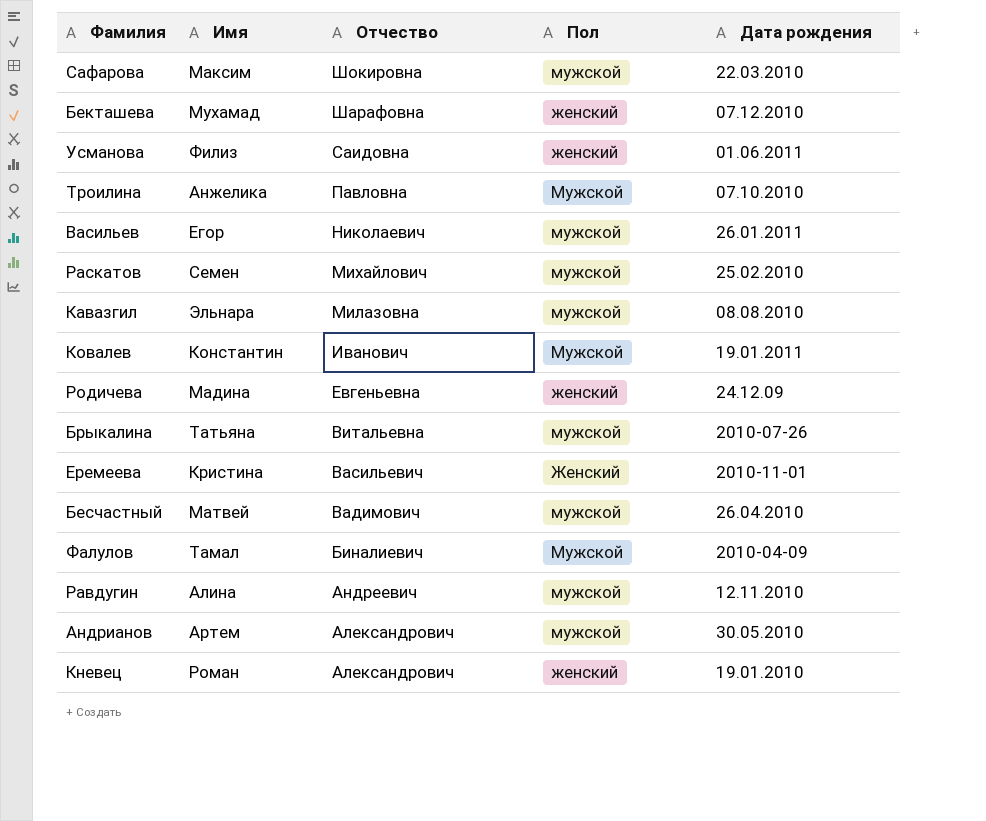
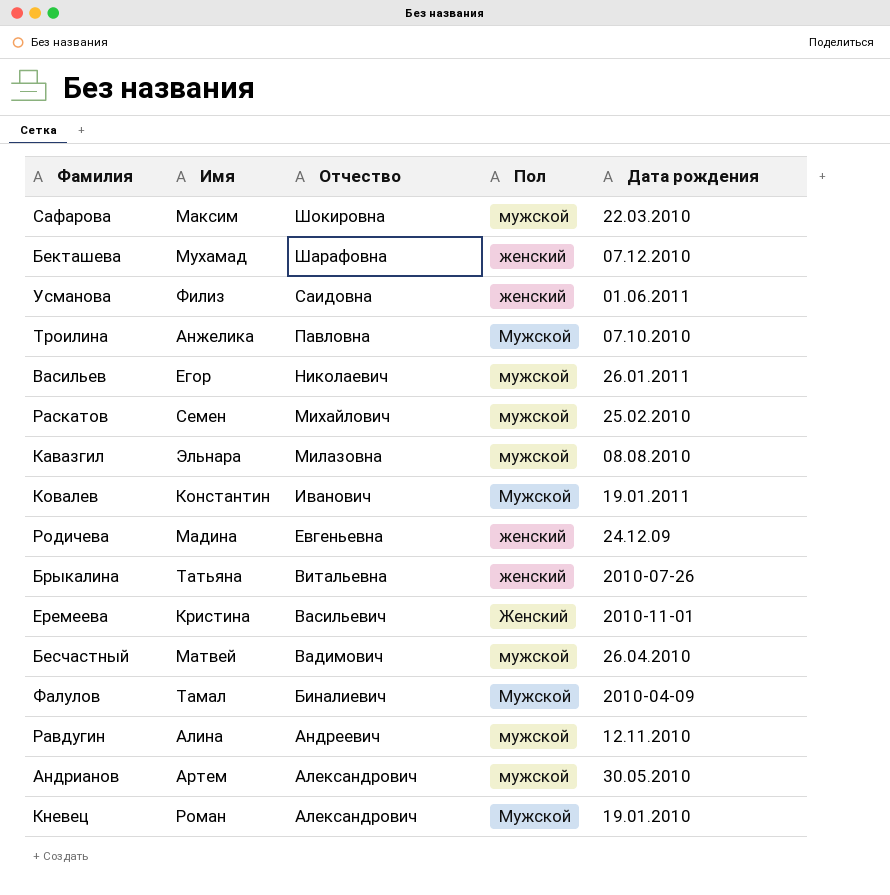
Брыкалина | Пол: мужской -> женский
Кневец | Пол: женский -> Мужской

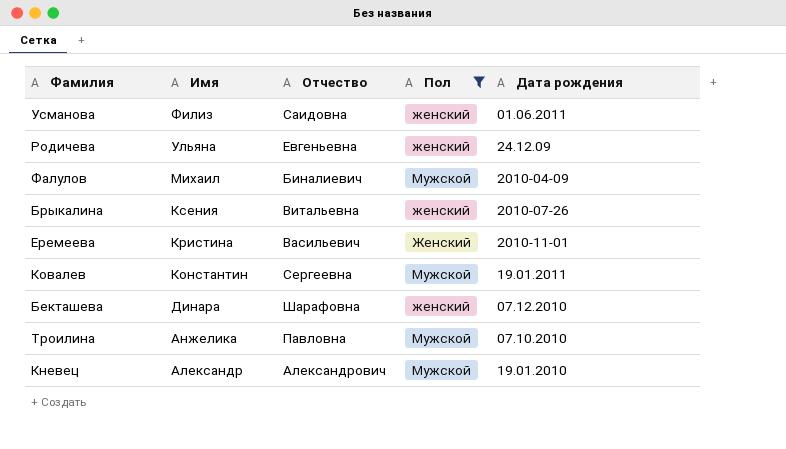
filter: none -> Пол != мужской
row order: Отчество descending -> Имя descending
Родичева | Имя: Мадина -> Ульяна
Фалулов | Имя: Тамал -> Михаил
Брыкалина | Имя: Татьяна -> Ксения
Ковалев | Отчество: Иванович -> Сергеевна
Бекташева | Имя: Мухамад -> Динара
Кневец | Имя: Роман -> Александр

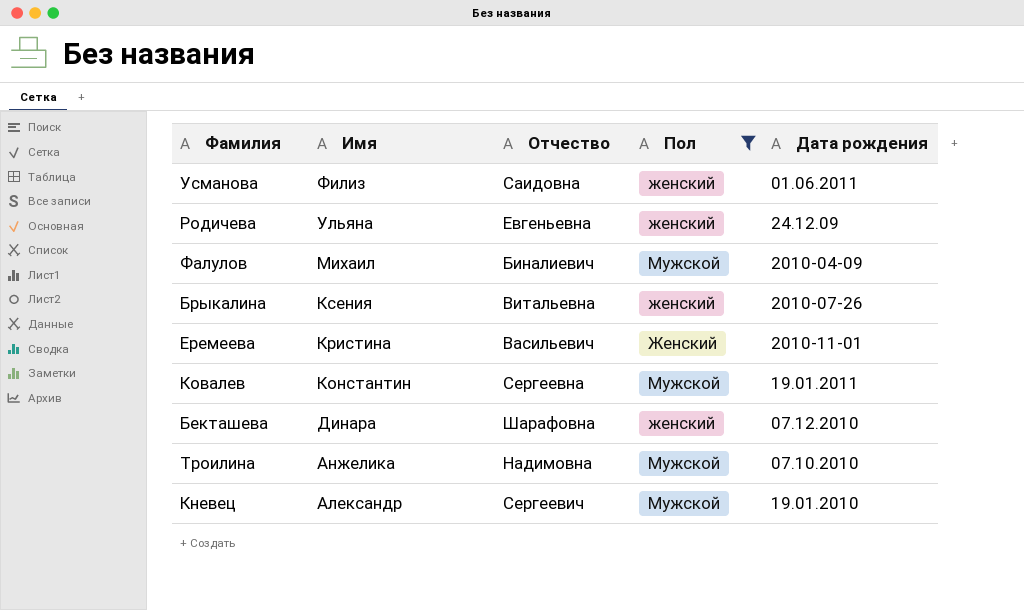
Троилина | Отчество: Павловна -> Надимовна
Кневец | Отчество: Александрович -> Сергеевич

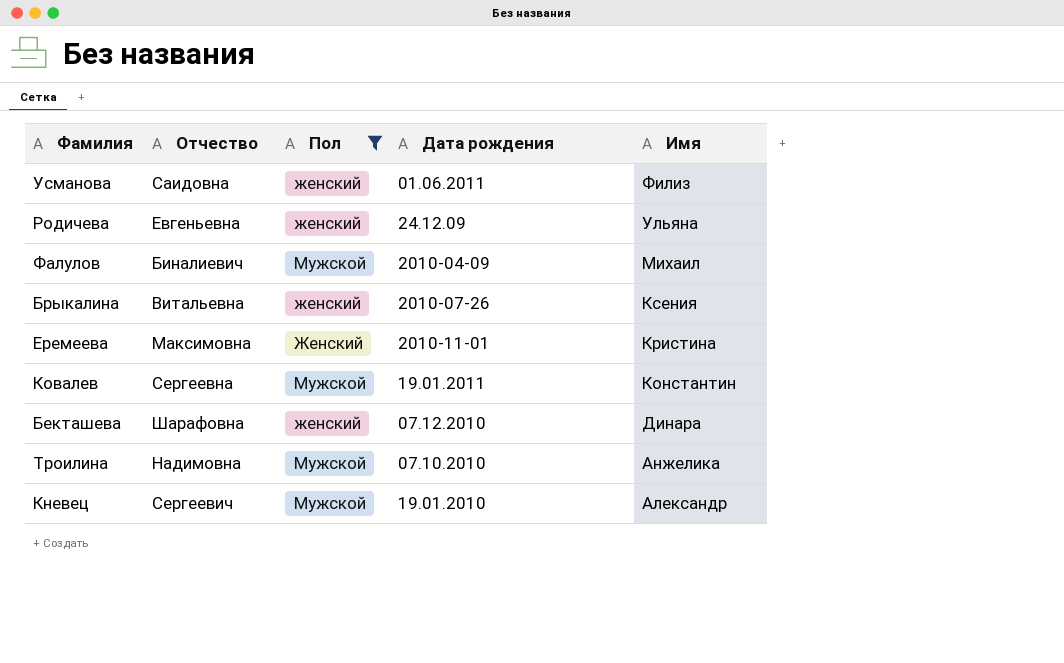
column Имя | position: 2 -> 5
Еремеева | Отчество: Васильевич -> Максимовна

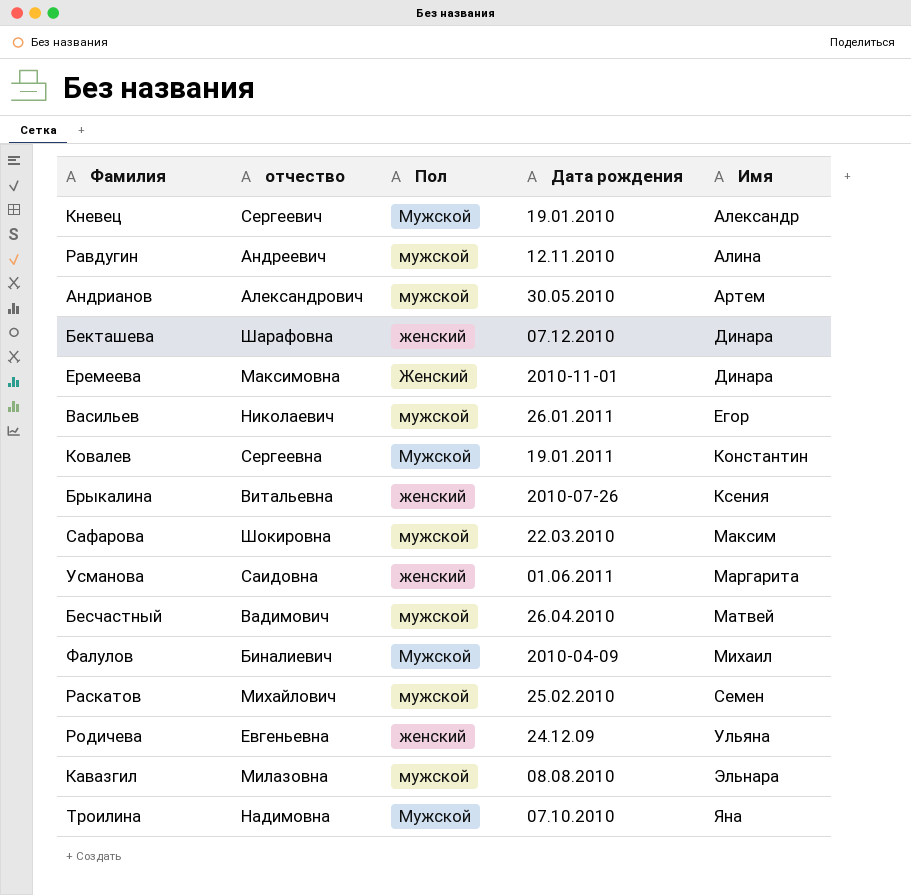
filter: Пол != мужской -> none
row order: Имя descending -> Имя ascending
column name: Отчество -> отчество
Еремеева | Имя: Кристина -> Динара
Усманова | Имя: Филиз -> Маргарита
Троилина | Имя: Анжелика -> Яна

